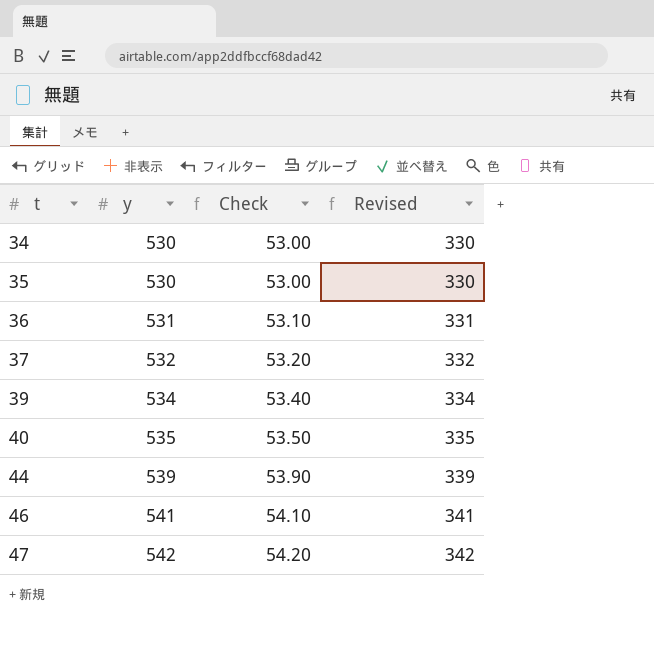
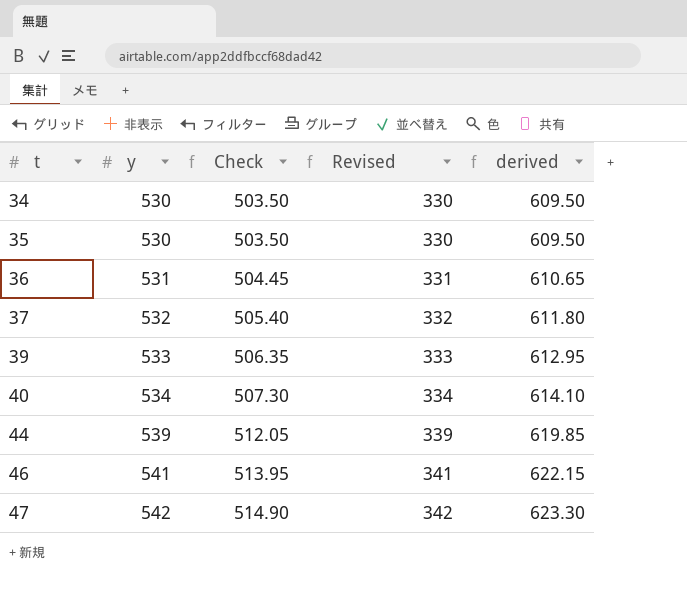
column Check | formula: [y] * 0.1 -> [y] * 0.95
column derived | formula: none -> [y] * 1.15
39 | y: 534 -> 533
39 | Revised: 334 -> 333
40 | y: 535 -> 534
40 | Revised: 335 -> 334

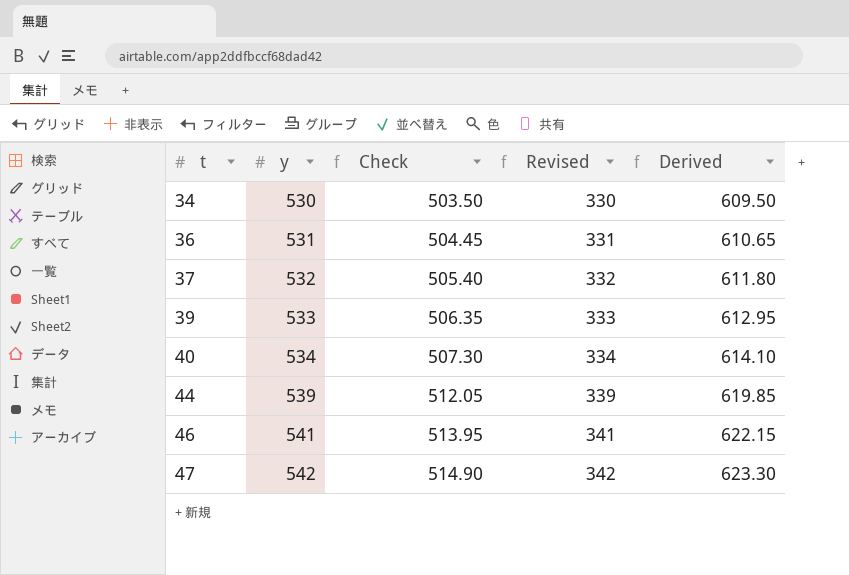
column name: derived -> Derived
row 35: 530 | 503.50 | 330 | 609.50 -> none

